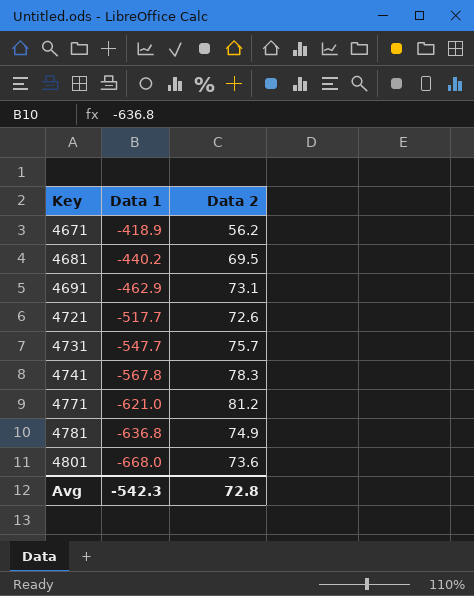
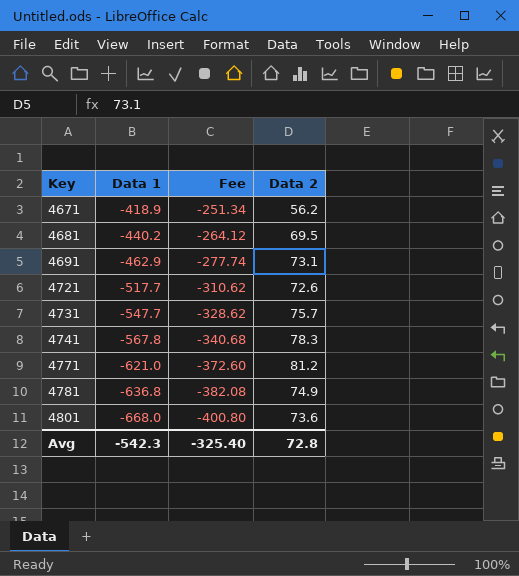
column Fee | formula: none -> [Data 1] * 0.6

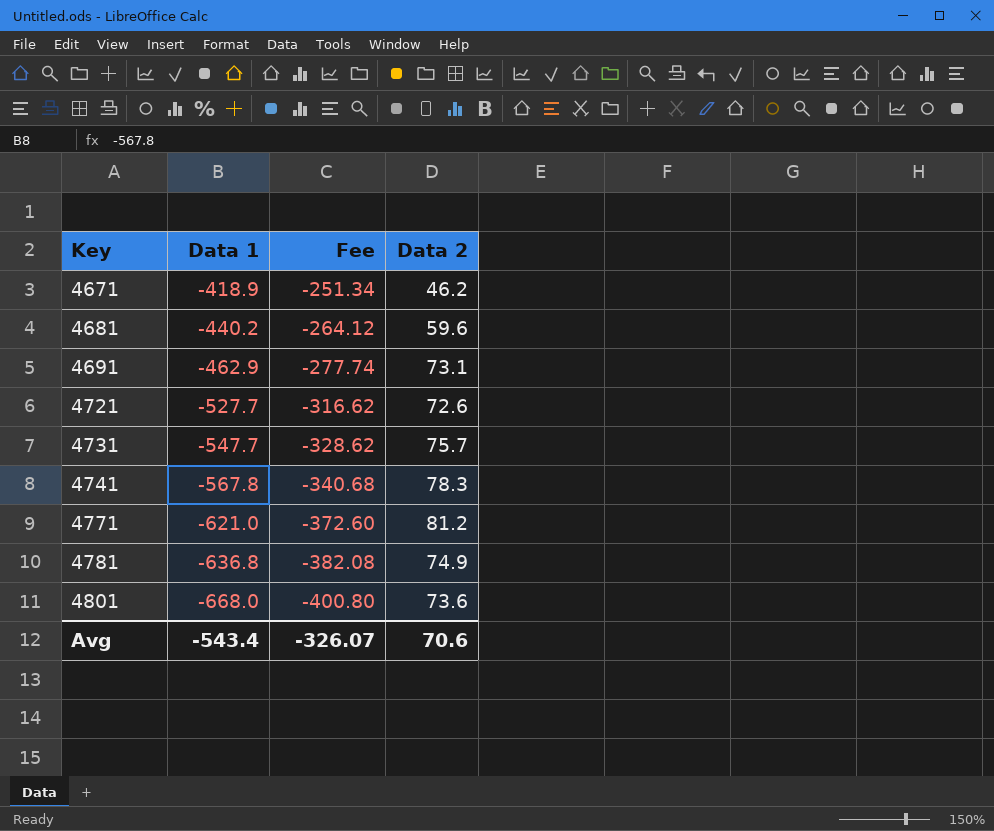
4671 | Data 2: 56.2 -> 46.2
4681 | Data 2: 69.5 -> 59.6
4721 | Data 1: -517.7 -> -527.7
4721 | Fee: -310.62 -> -316.62
Avg | Data 1: -542.3 -> -543.4
Avg | Fee: -325.40 -> -326.07
Avg | Data 2: 72.8 -> 70.6

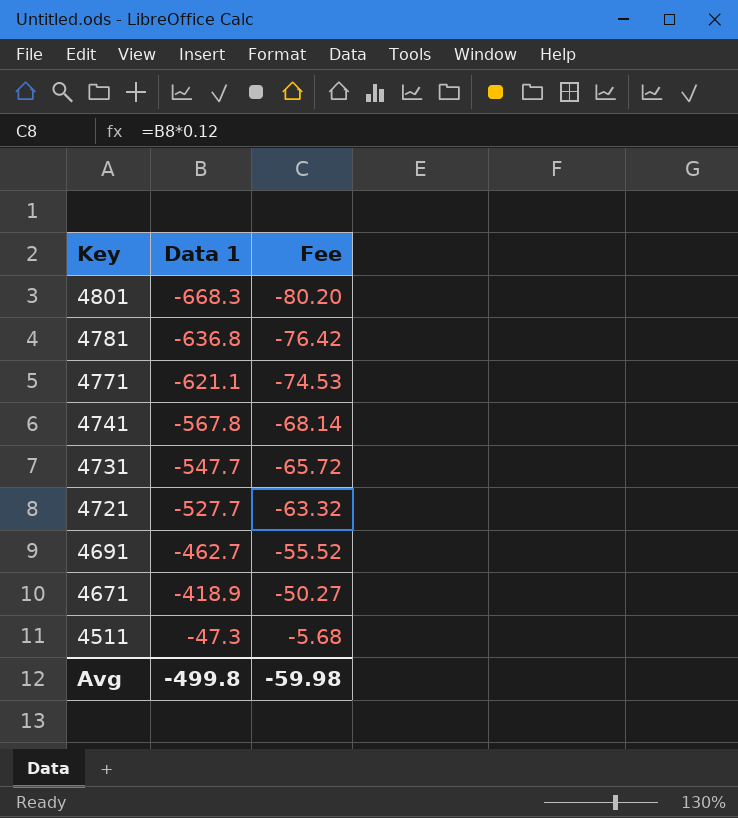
row order: Key ascending -> Key descending
column Data 2 | position: 4 -> none
column Fee | formula: [Data 1] * 0.6 -> [Data 1] * 0.12
row 4681: -440.2 | -264.12 | 59.6 -> none
4801 | Data 1: -668.0 -> -668.3
4771 | Data 1: -621.0 -> -621.1
4691 | Data 1: -462.9 -> -462.7
row 4511: none -> -47.3 | -5.68
Avg | Data 1: -543.4 -> -499.8
Avg | Fee: -326.07 -> -59.98

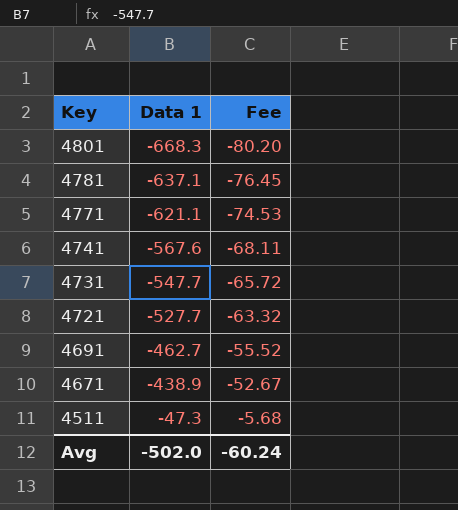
4781 | Data 1: -636.8 -> -637.1
4781 | Fee: -76.42 -> -76.45
4741 | Data 1: -567.8 -> -567.6
4741 | Fee: -68.14 -> -68.11
4671 | Data 1: -418.9 -> -438.9
4671 | Fee: -50.27 -> -52.67
Avg | Data 1: -499.8 -> -502.0
Avg | Fee: -59.98 -> -60.24

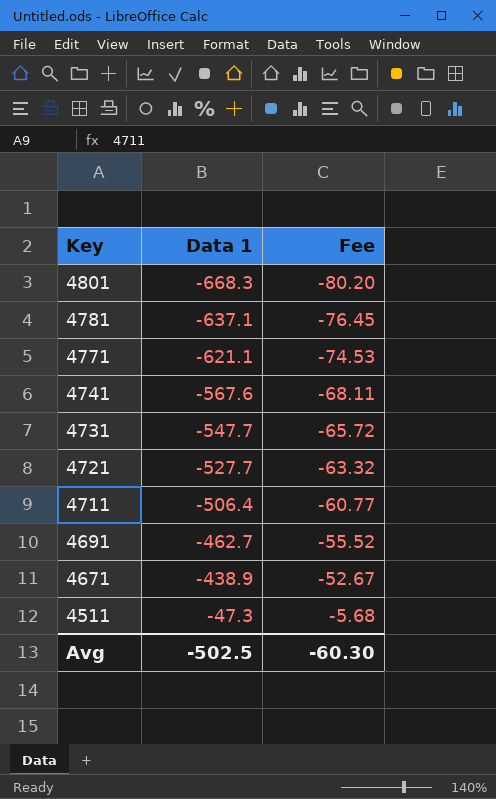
row 4711: none -> -506.4 | -60.77
Avg | Data 1: -502.0 -> -502.5
Avg | Fee: -60.24 -> -60.30

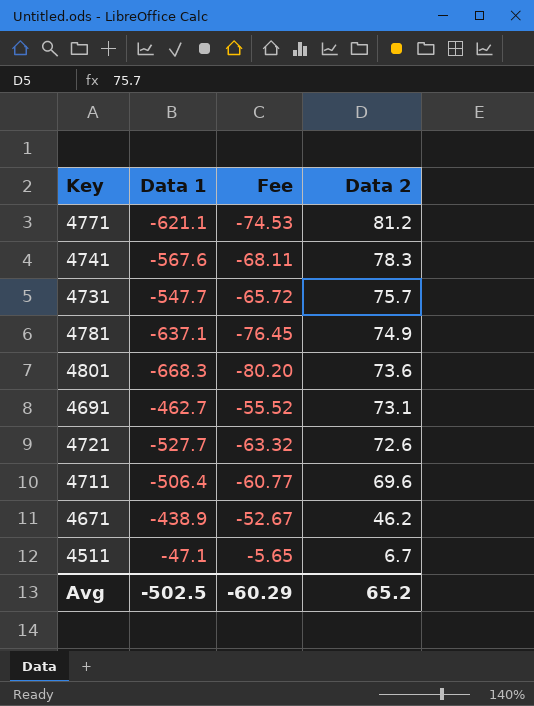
row order: Key descending -> Data 2 descending
column Data 2 | position: none -> 4
4511 | Data 1: -47.3 -> -47.1
4511 | Fee: -5.68 -> -5.65
Avg | Fee: -60.30 -> -60.29

